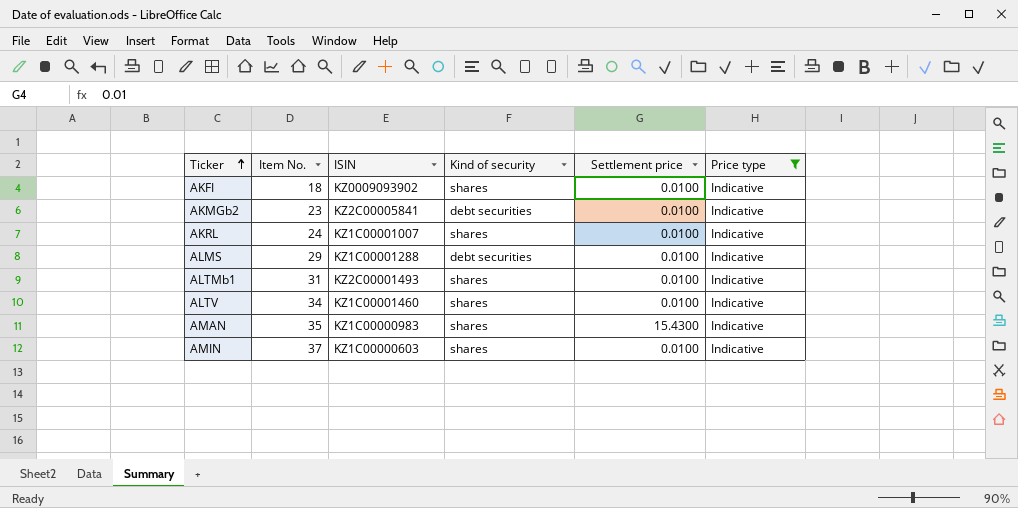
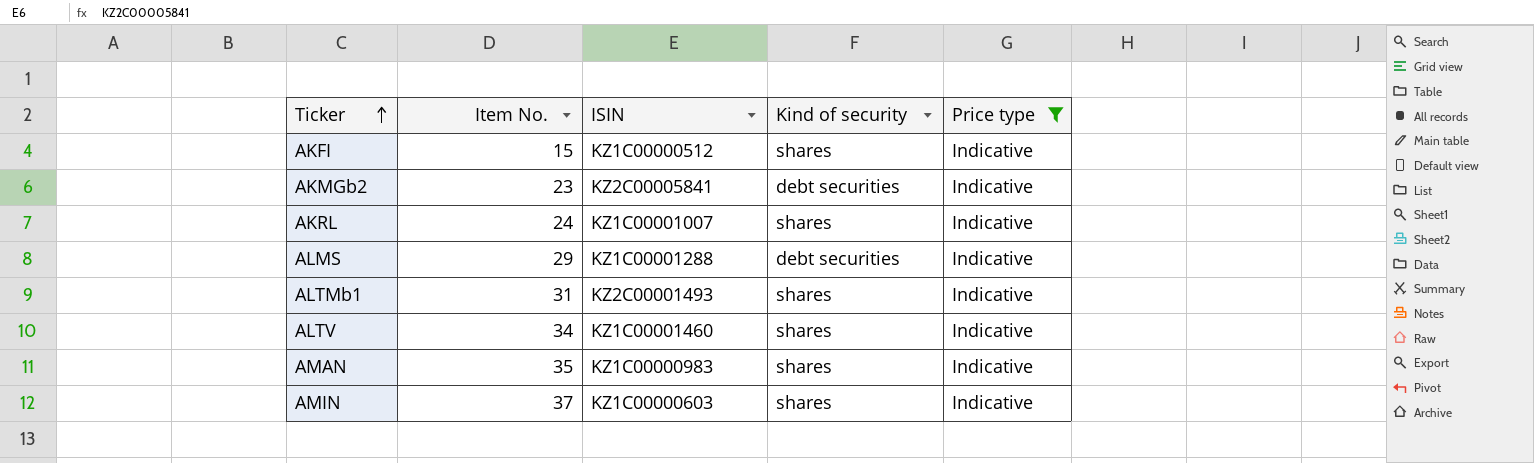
column Settlement price | position: 5 -> none
AKFI | Item No.: 18 -> 15
AKFI | ISIN: KZ0009093902 -> KZ1C00000512

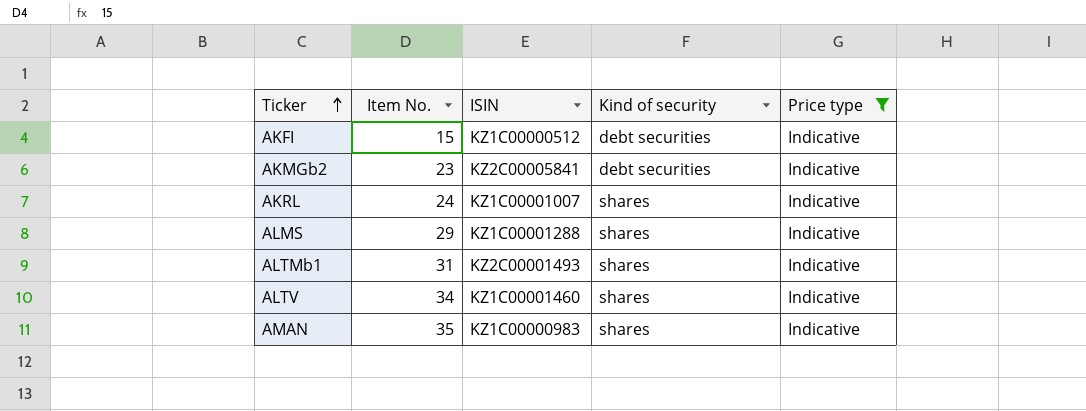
row AMIN: 37 | KZ1C00000603 | shares | Indicative -> none
AKFI | Kind of security: shares -> debt securities
ALMS | Kind of security: debt securities -> shares

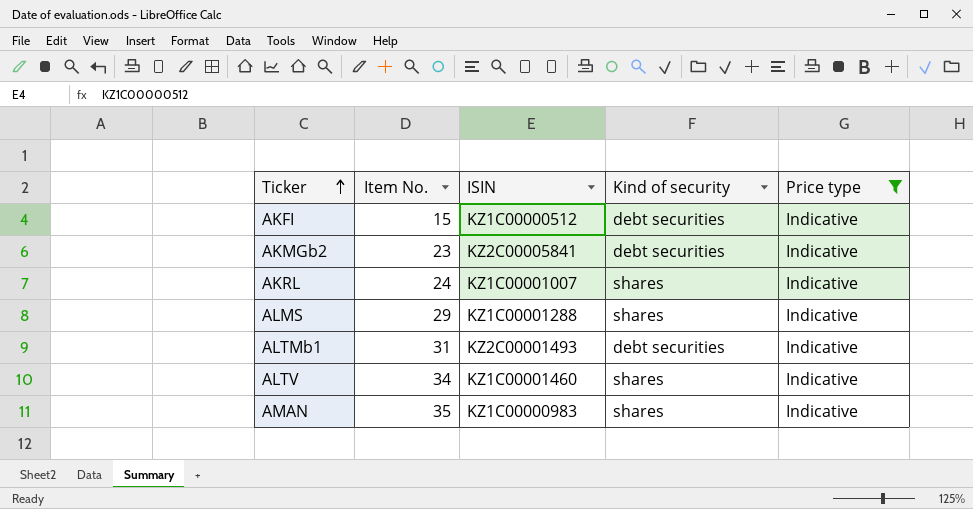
ALTMb1 | Kind of security: shares -> debt securities

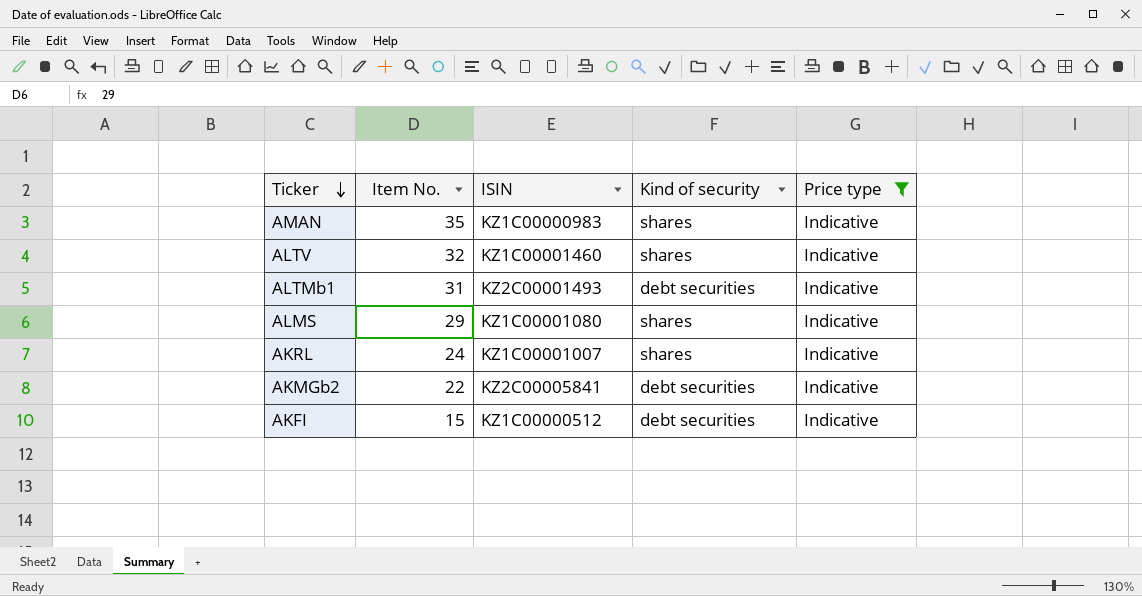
row order: Ticker ascending -> Ticker descending
ALTV | Item No.: 34 -> 32
ALMS | ISIN: KZ1C00001288 -> KZ1C00001080
AKMGb2 | Item No.: 23 -> 22

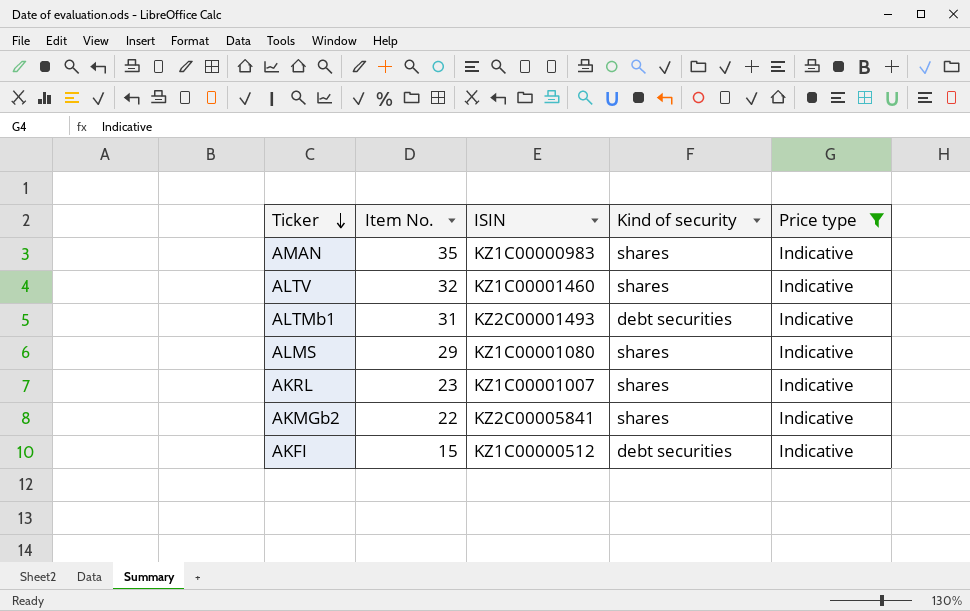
AKRL | Item No.: 24 -> 23
AKMGb2 | Kind of security: debt securities -> shares

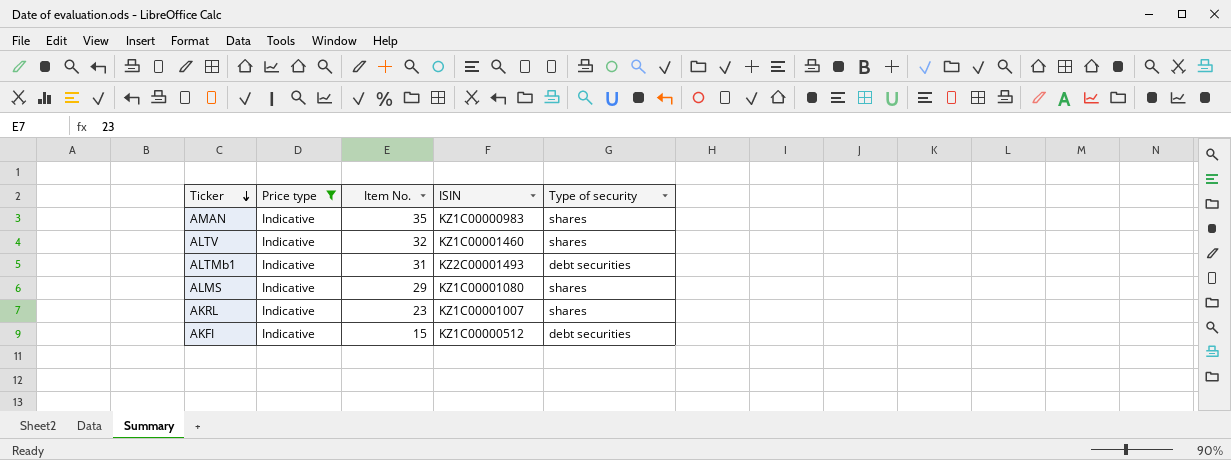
column Price type | position: 5 -> 2
column name: Kind of security -> Type of security
row AKMGb2: 22 | KZ2C00005841 | shares | Indicative -> none

